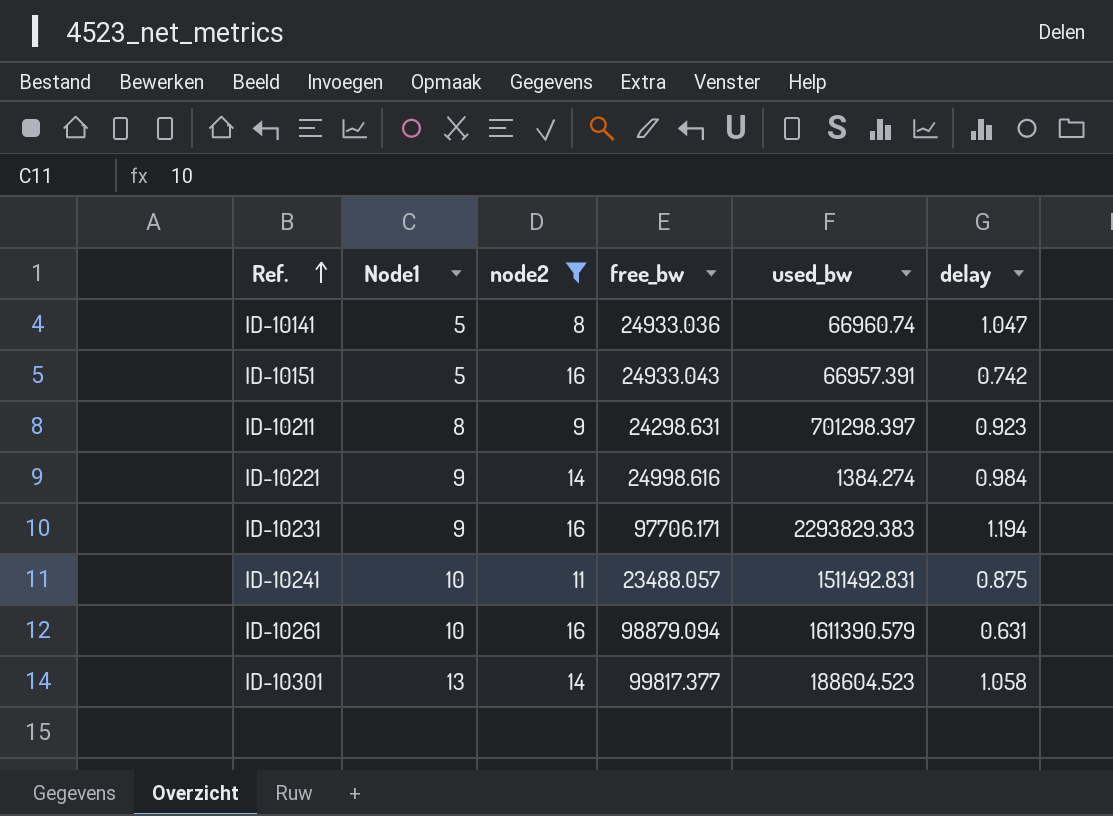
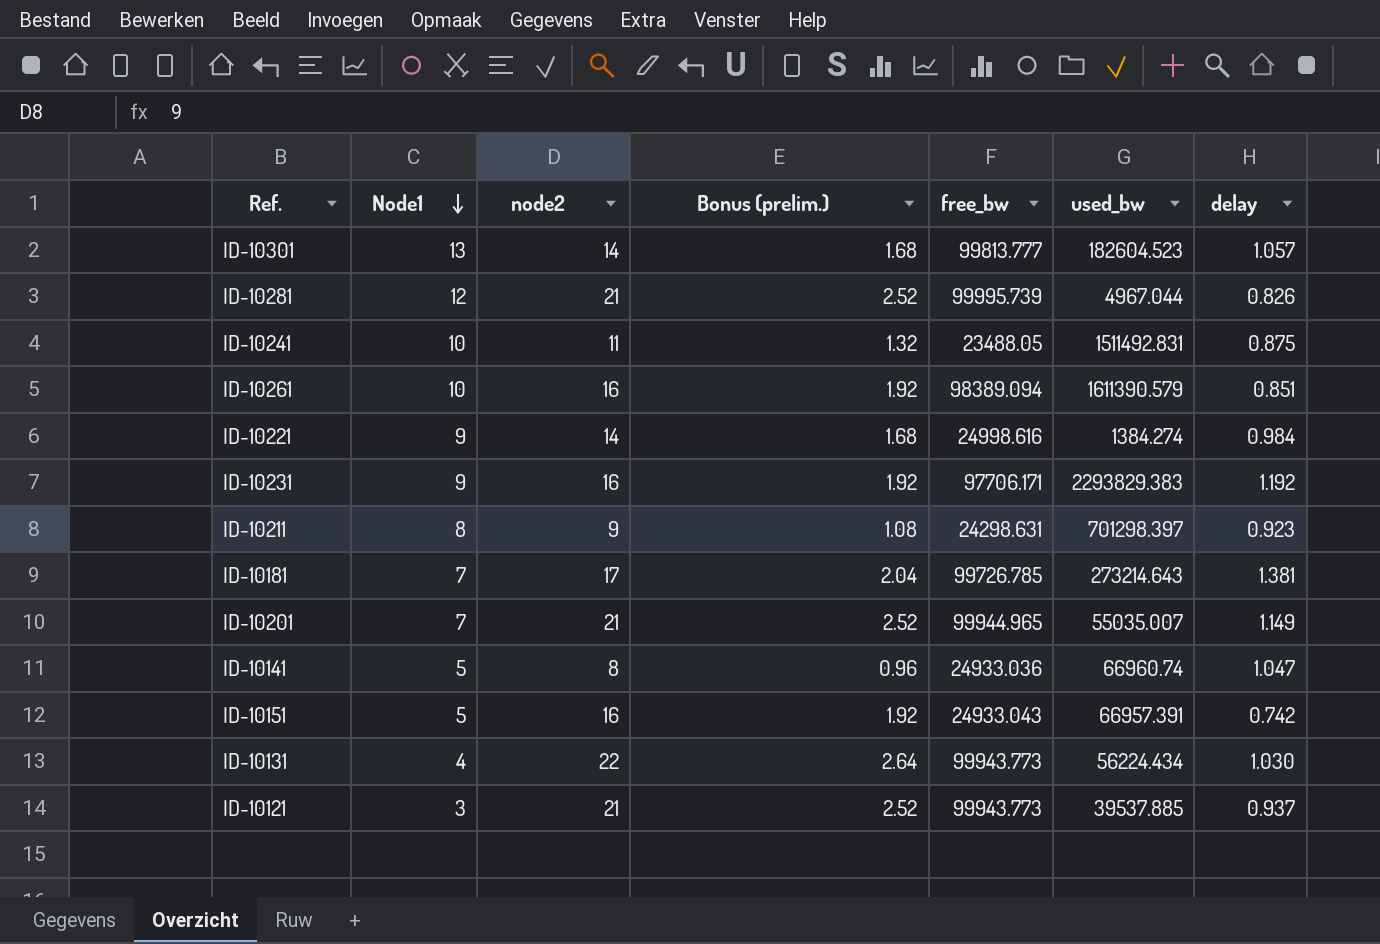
filter: node2 <= 16 -> none
row order: Ref. ascending -> Node1 descending
column Bonus (prelim.) | formula: none -> [node2] * 0.12
ID-10301 | free_bw: 99817.377 -> 99813.777
ID-10301 | used_bw: 188604.523 -> 182604.523
ID-10301 | delay: 1.058 -> 1.057
ID-10241 | free_bw: 23488.057 -> 23488.05
ID-10261 | free_bw: 98879.094 -> 98389.094
ID-10261 | delay: 0.631 -> 0.851
ID-10231 | delay: 1.194 -> 1.192

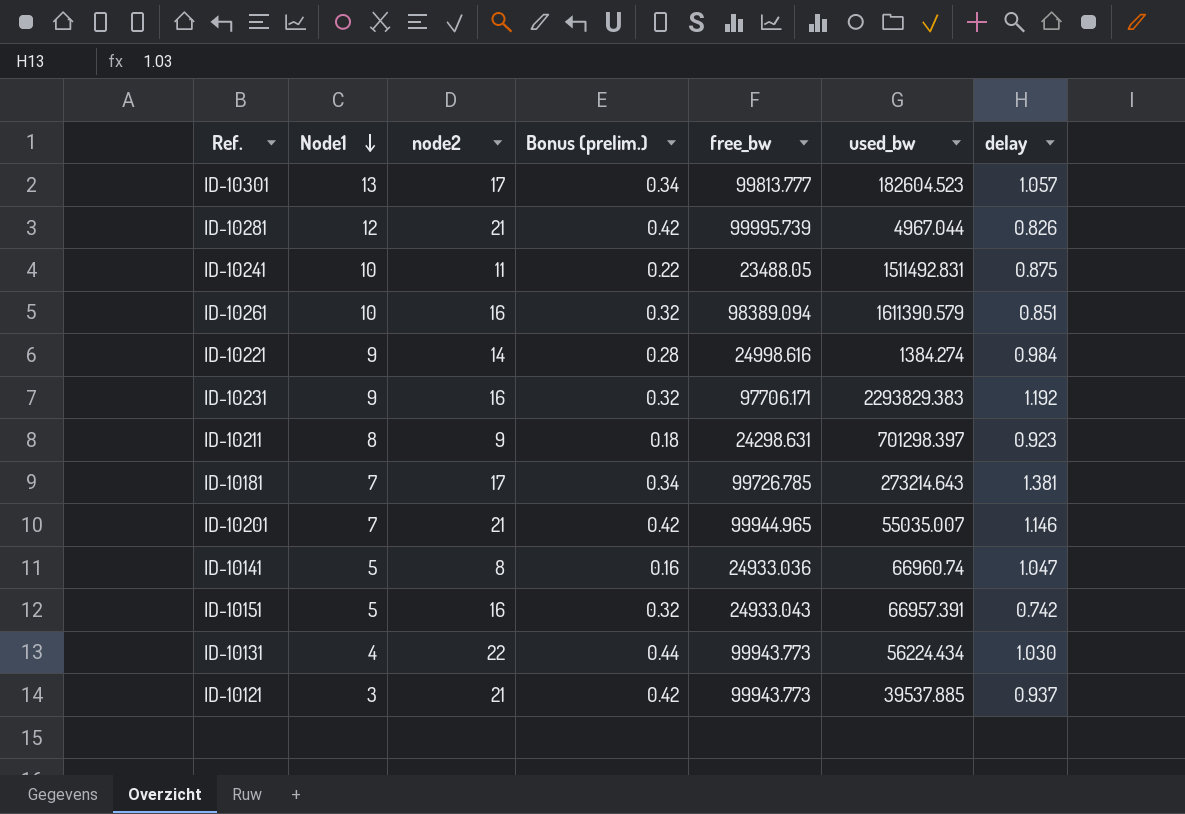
column Bonus (prelim.) | formula: [node2] * 0.12 -> [node2] * 0.02
ID-10301 | node2: 14 -> 17
ID-10201 | delay: 1.149 -> 1.146

